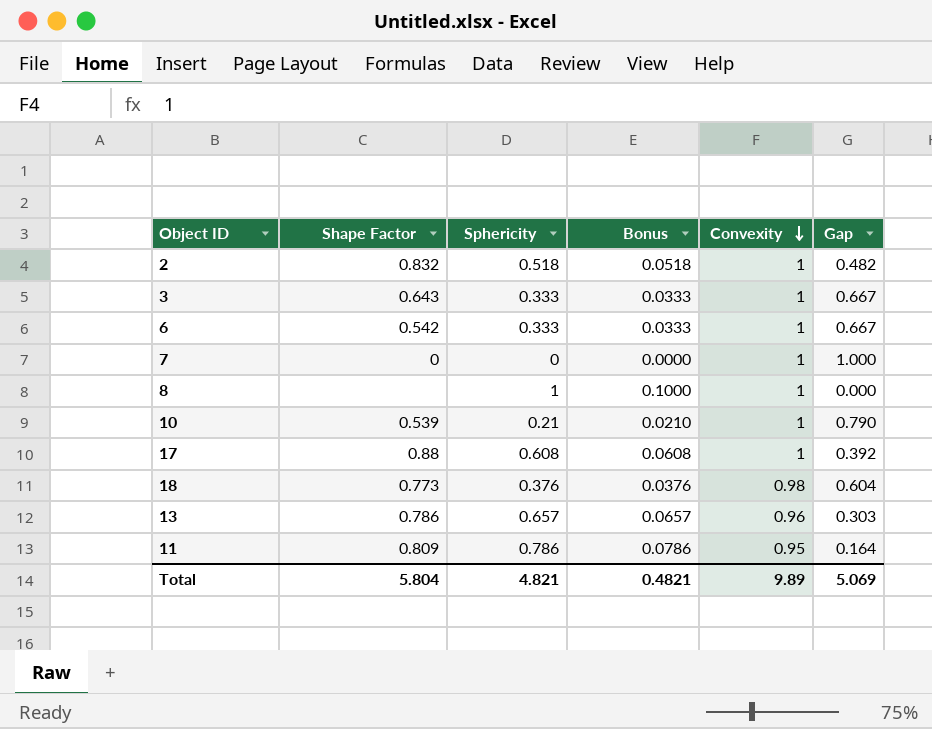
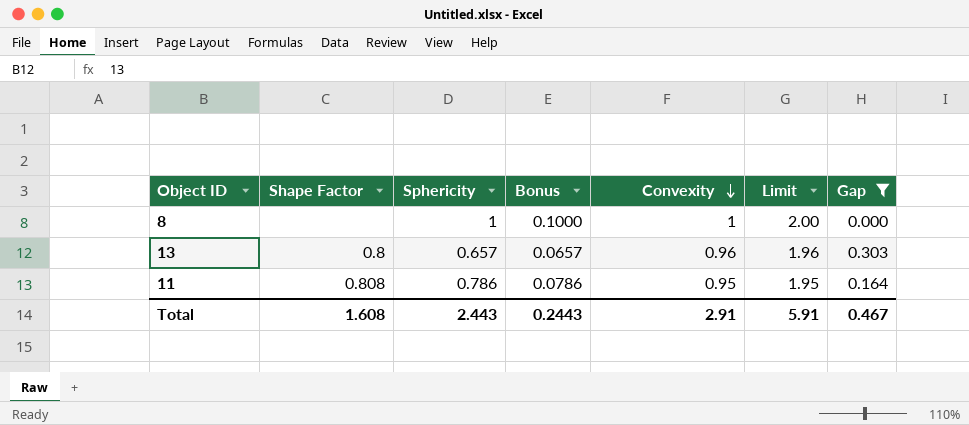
filter: none -> Gap <= 0.303
column Limit | formula: none -> [Convexity] + 1
13 | Shape Factor: 0.786 -> 0.8
11 | Shape Factor: 0.809 -> 0.808
Total | Shape Factor: 5.804 -> 1.608
Total | Sphericity: 4.821 -> 2.443
Total | Bonus: 0.4821 -> 0.2443
Total | Convexity: 9.89 -> 2.91
Total | Gap: 5.069 -> 0.467

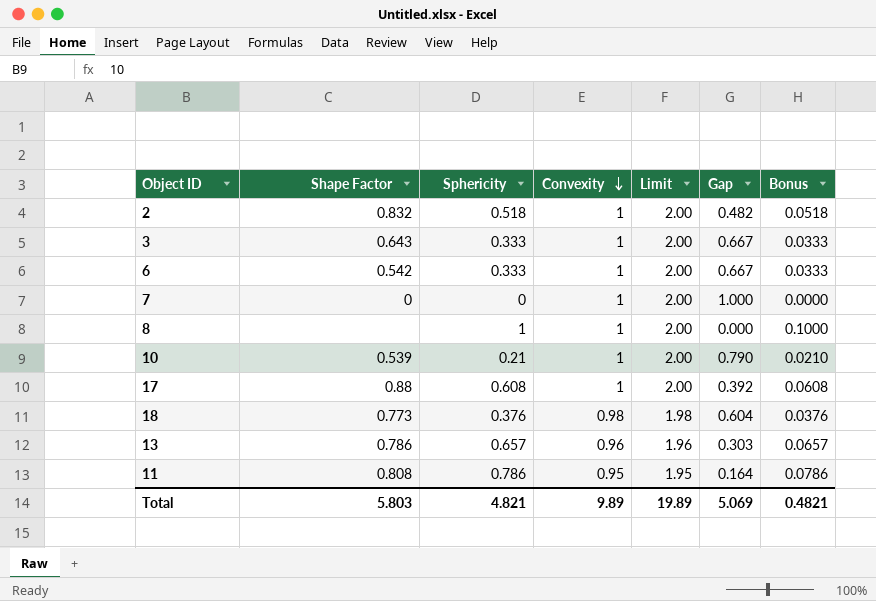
filter: Gap <= 0.303 -> none
column Bonus | position: 4 -> 7
13 | Shape Factor: 0.8 -> 0.786
Total | Shape Factor: 1.608 -> 5.803
Total | Sphericity: 2.443 -> 4.821
Total | Convexity: 2.91 -> 9.89
Total | Limit: 5.91 -> 19.89
Total | Gap: 0.467 -> 5.069
Total | Bonus: 0.2443 -> 0.4821

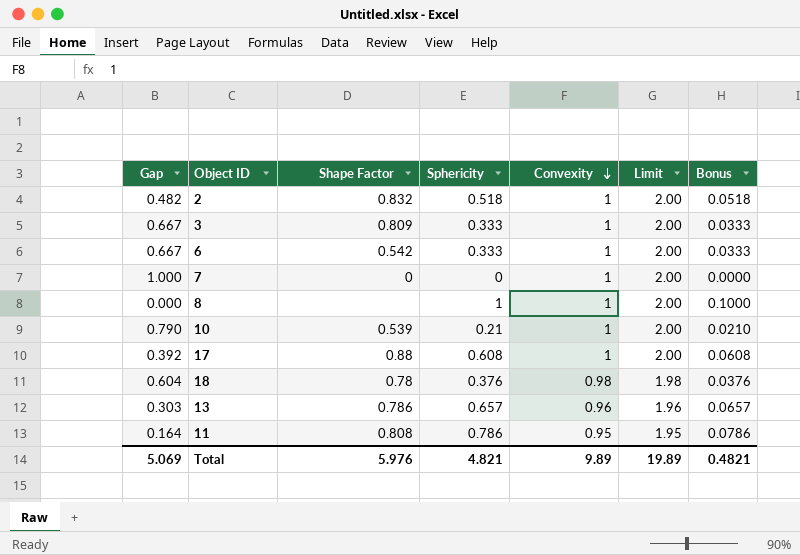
column Gap | position: 6 -> 1
3 | Shape Factor: 0.643 -> 0.809
18 | Shape Factor: 0.773 -> 0.78
Total | Shape Factor: 5.803 -> 5.976

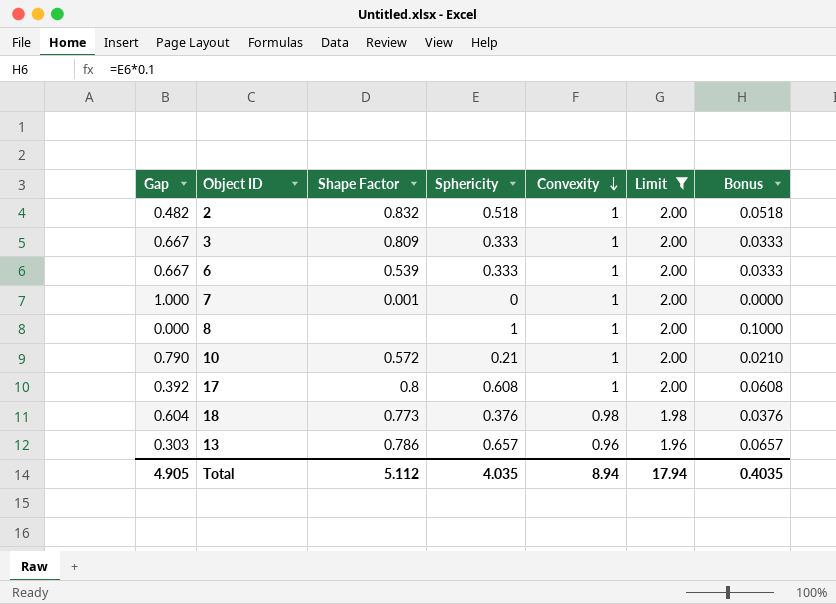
filter: none -> Limit != 1.95
6 | Shape Factor: 0.542 -> 0.539
7 | Shape Factor: 0 -> 0.001
10 | Shape Factor: 0.539 -> 0.572
17 | Shape Factor: 0.88 -> 0.8
18 | Shape Factor: 0.78 -> 0.773
Total | Gap: 5.069 -> 4.905
Total | Shape Factor: 5.976 -> 5.112
Total | Sphericity: 4.821 -> 4.035
Total | Convexity: 9.89 -> 8.94
Total | Limit: 19.89 -> 17.94
Total | Bonus: 0.4821 -> 0.4035

